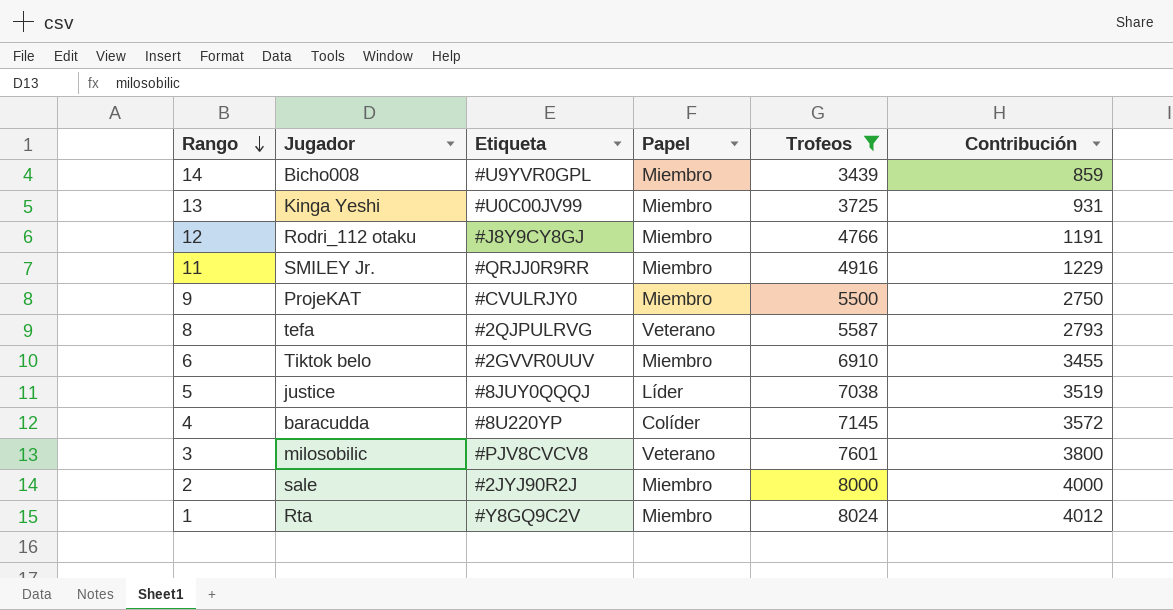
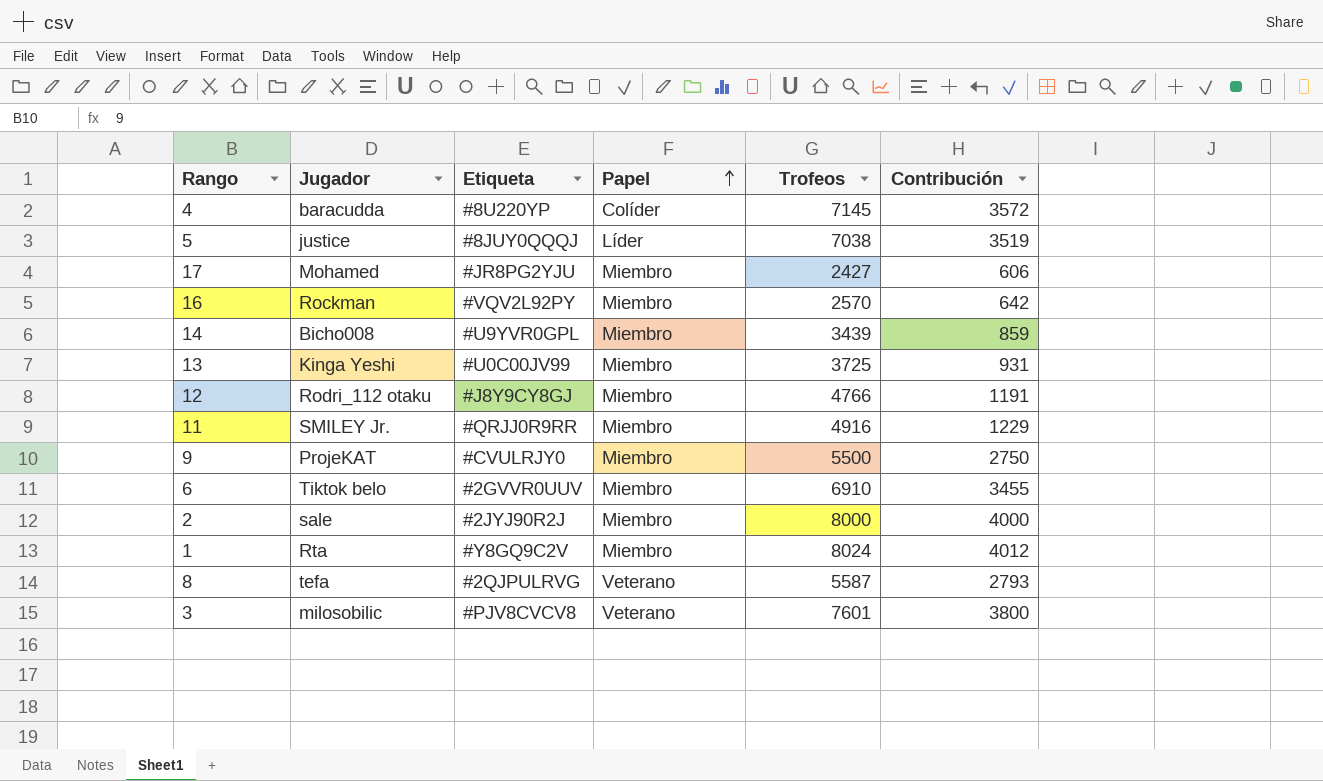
filter: Trofeos >= 3439 -> none
row order: Rango descending -> Papel ascending

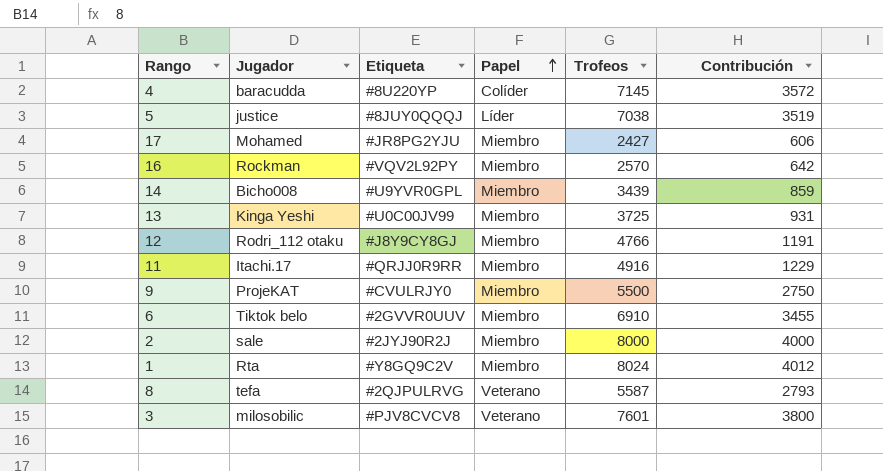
11 | Jugador: SMILEY Jr. -> Itachi.17

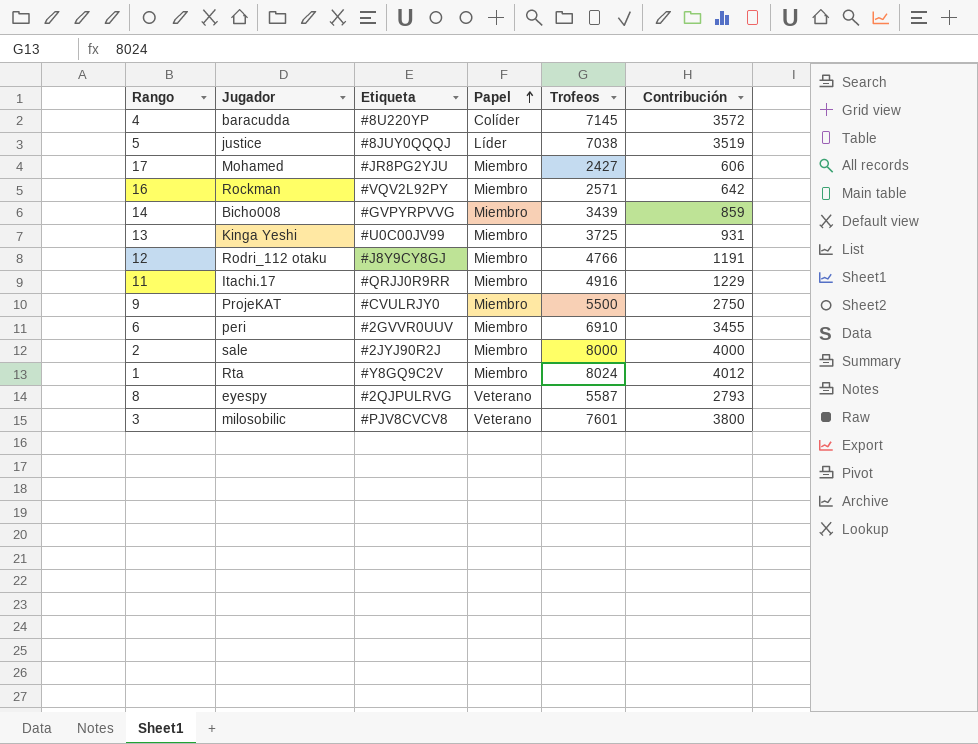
16 | Trofeos: 2570 -> 2571
14 | Etiqueta: #U9YVR0GPL -> #GVPYRPVVG
6 | Jugador: Tiktok belo -> peri
8 | Jugador: tefa -> eyespy

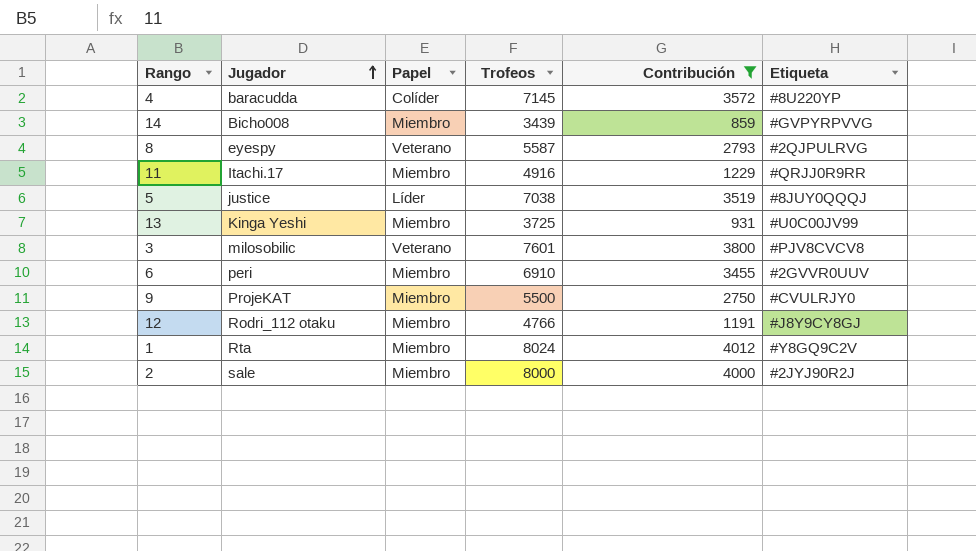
filter: none -> Contribución >= 859
row order: Papel ascending -> Jugador ascending
column Etiqueta | position: 3 -> 6

